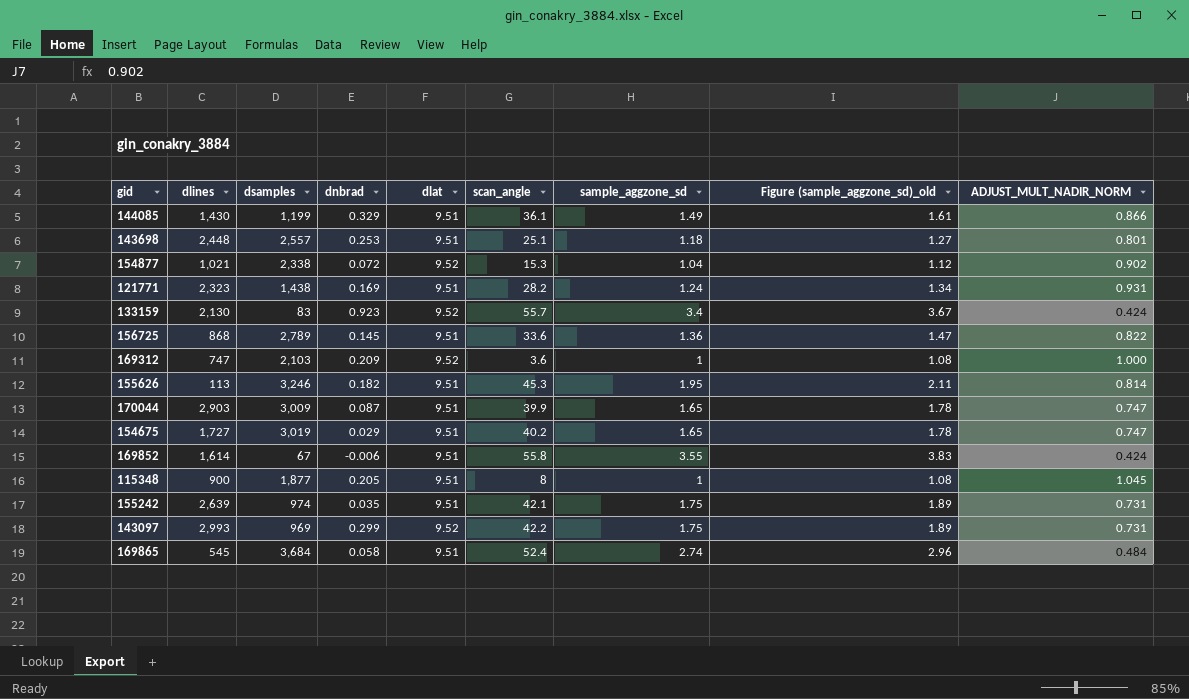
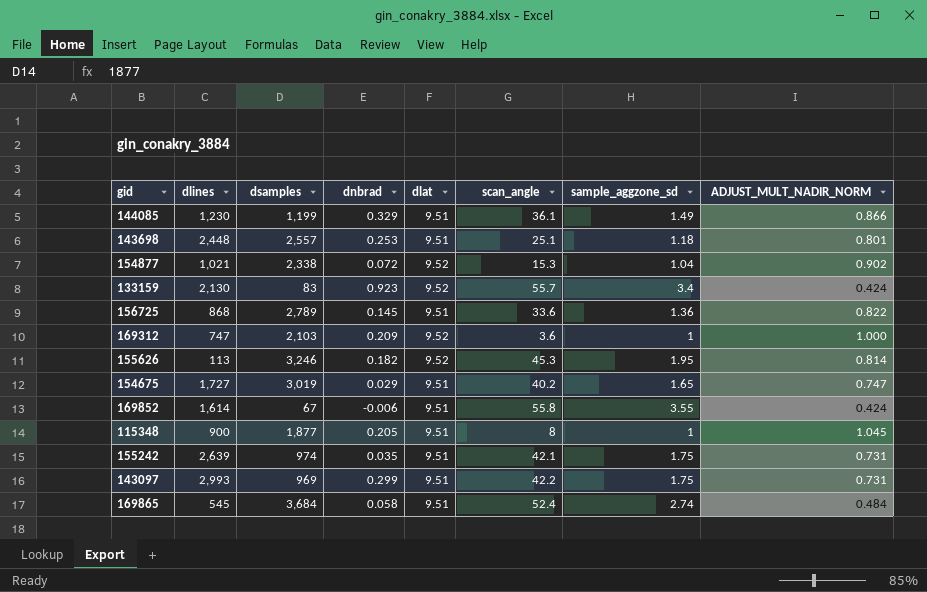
column Figure (sample_aggzone_sd)_old | formula: [sample_aggzone_sd] * 1.08 -> none
row 121771: 2,323 | 1,438 | 0.169 | 9.51 | 28.2 | 1.24 | 1.34 | 0.931 -> none
row 170044: 2,903 | 3,009 | 0.087 | 9.51 | 39.9 | 1.65 | 1.78 | 0.747 -> none
144085 | dlines: 1,430 -> 1,230
155626 | dlat: 9.51 -> 9.52
143097 | dlat: 9.52 -> 9.51

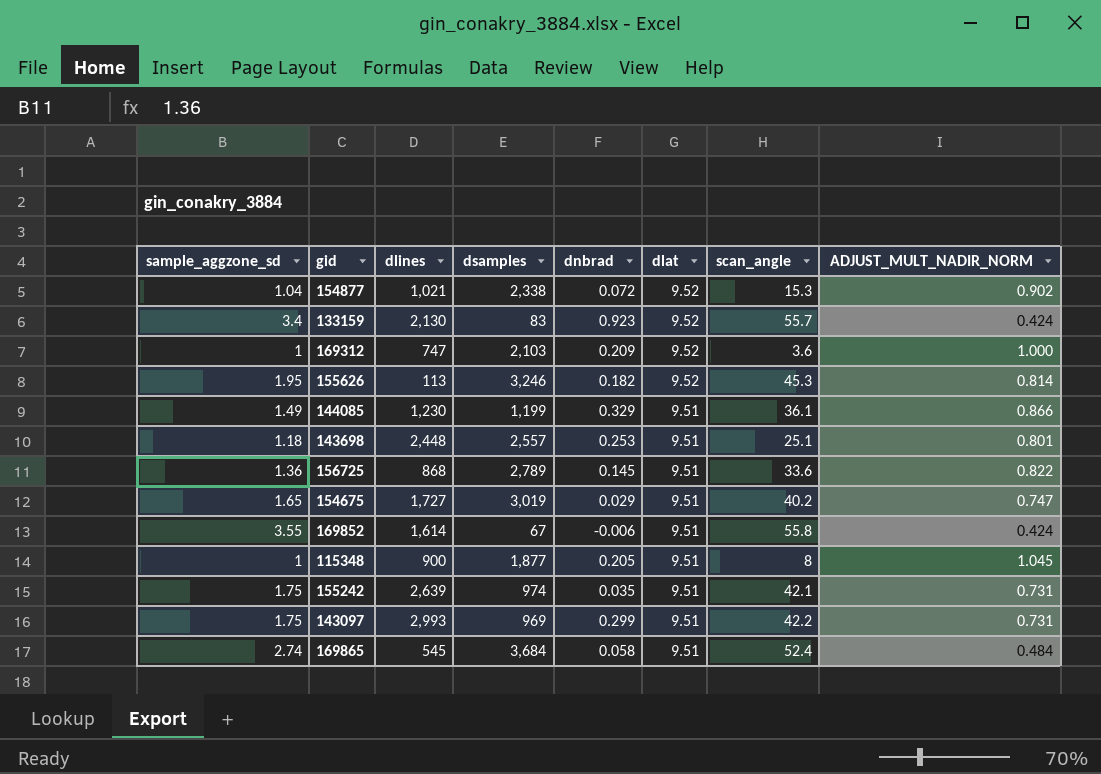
row order: none -> dlat descending
column sample_aggzone_sd | position: 7 -> 1

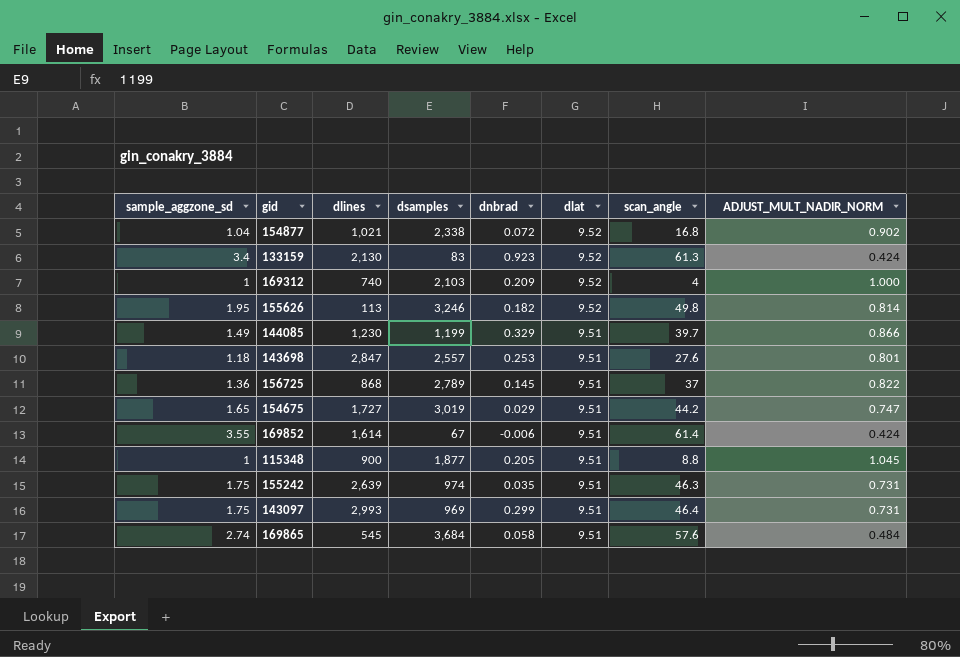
154877 | scan_angle: 15.3 -> 16.8
133159 | scan_angle: 55.7 -> 61.3
169312 | dlines: 747 -> 740
169312 | scan_angle: 3.6 -> 4
155626 | scan_angle: 45.3 -> 49.8
144085 | scan_angle: 36.1 -> 39.7
143698 | dlines: 2,448 -> 2,847
143698 | scan_angle: 25.1 -> 27.6
156725 | scan_angle: 33.6 -> 37
154675 | scan_angle: 40.2 -> 44.2
169852 | scan_angle: 55.8 -> 61.4
115348 | scan_angle: 8 -> 8.8
155242 | scan_angle: 42.1 -> 46.3
143097 | scan_angle: 42.2 -> 46.4
169865 | scan_angle: 52.4 -> 57.6

